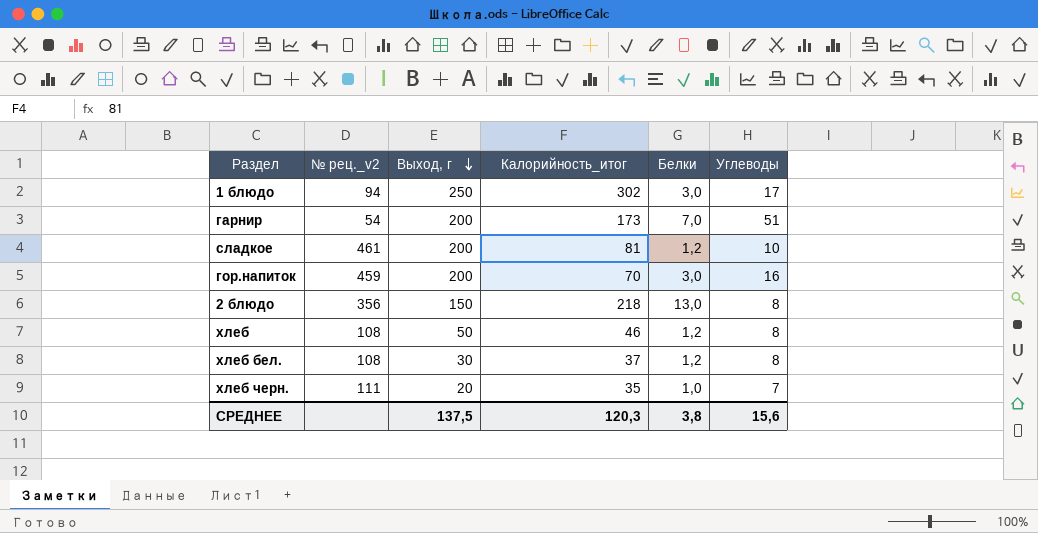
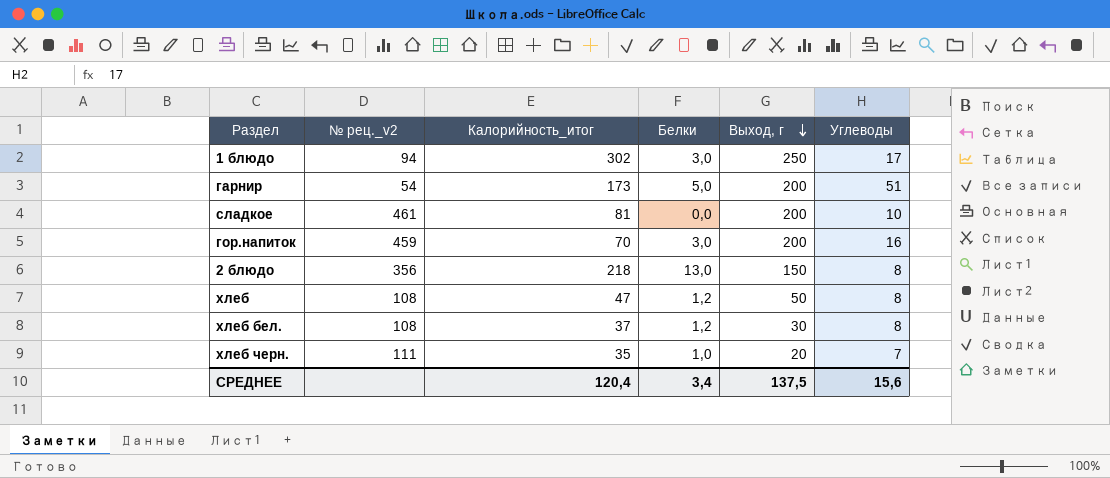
column Выход, г | position: 3 -> 5
гарнир | Белки: 7,0 -> 5,0
сладкое | Белки: 1,2 -> 0,0
хлеб | Калорийность_итог: 46 -> 47
СРЕДНЕЕ | Калорийность_итог: 120,3 -> 120,4
СРЕДНЕЕ | Белки: 3,8 -> 3,4

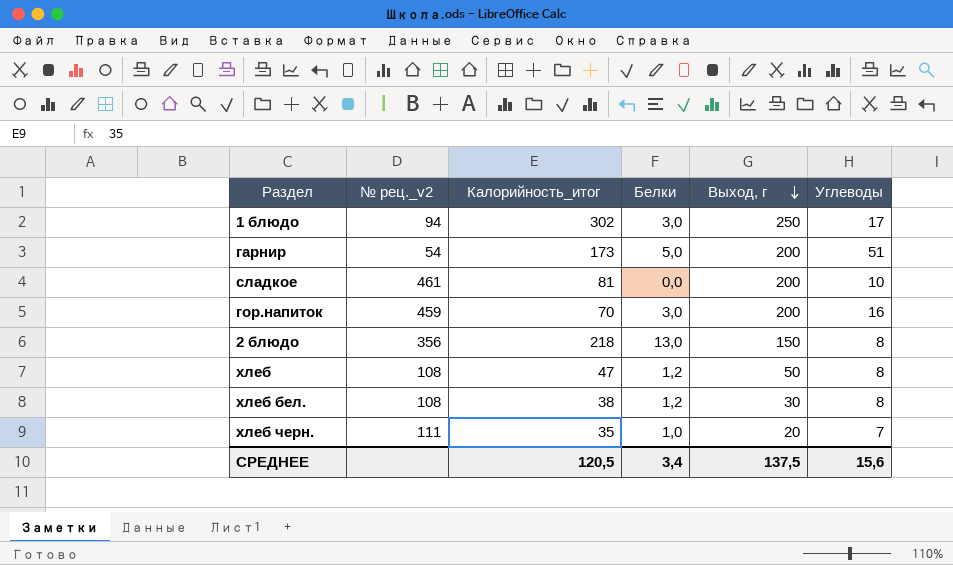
хлеб бел. | Калорийность_итог: 37 -> 38
СРЕДНЕЕ | Калорийность_итог: 120,4 -> 120,5

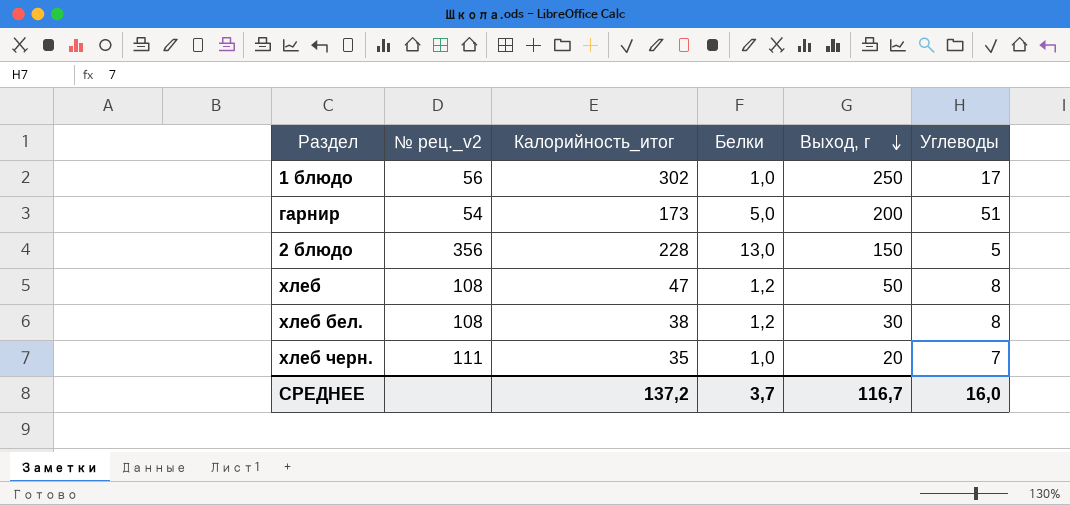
row сладкое: 461 | 81 | 0,0 | 200 | 10 -> none
row гор.напиток: 459 | 70 | 3,0 | 200 | 16 -> none
1 блюдо | № рец._v2: 94 -> 56
1 блюдо | Белки: 3,0 -> 1,0
2 блюдо | Калорийность_итог: 218 -> 228
2 блюдо | Углеводы: 8 -> 5
СРЕДНЕЕ | Калорийность_итог: 120,5 -> 137,2
СРЕДНЕЕ | Белки: 3,4 -> 3,7
СРЕДНЕЕ | Выход, г: 137,5 -> 116,7
СРЕДНЕЕ | Углеводы: 15,6 -> 16,0

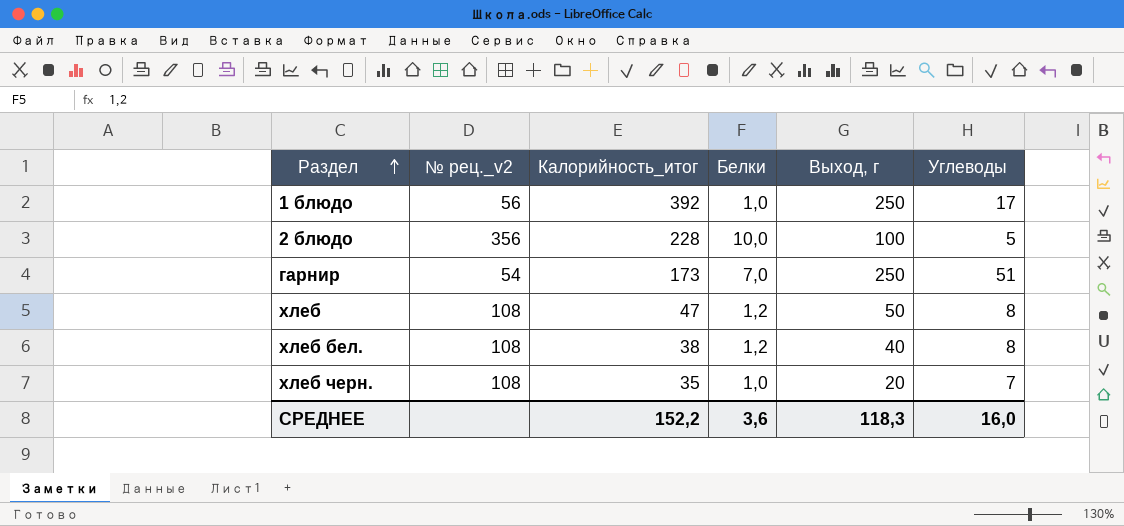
row order: Выход, г descending -> Раздел ascending
1 блюдо | Калорийность_итог: 302 -> 392
2 блюдо | Белки: 13,0 -> 10,0
2 блюдо | Выход, г: 150 -> 100
гарнир | Белки: 5,0 -> 7,0
гарнир | Выход, г: 200 -> 250
хлеб бел. | Выход, г: 30 -> 40
хлеб черн. | № рец._v2: 111 -> 108
СРЕДНЕЕ | Калорийность_итог: 137,2 -> 152,2
СРЕДНЕЕ | Белки: 3,7 -> 3,6
СРЕДНЕЕ | Выход, г: 116,7 -> 118,3

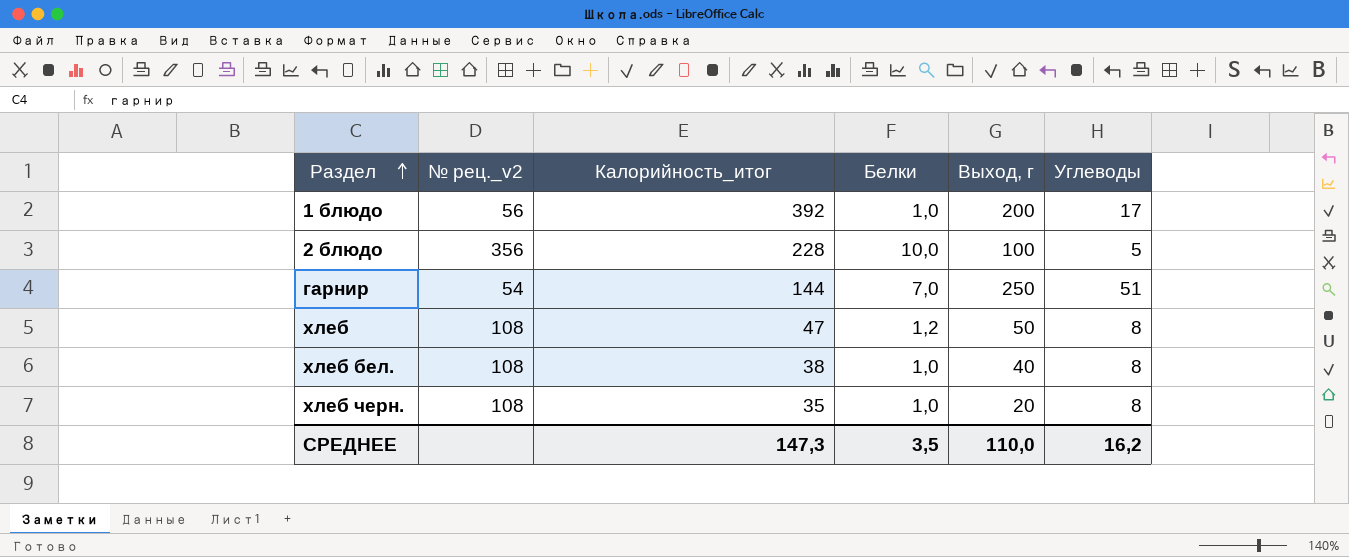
1 блюдо | Выход, г: 250 -> 200
гарнир | Калорийность_итог: 173 -> 144
хлеб бел. | Белки: 1,2 -> 1,0
хлеб черн. | Углеводы: 7 -> 8
СРЕДНЕЕ | Калорийность_итог: 152,2 -> 147,3
СРЕДНЕЕ | Белки: 3,6 -> 3,5
СРЕДНЕЕ | Выход, г: 118,3 -> 110,0
СРЕДНЕЕ | Углеводы: 16,0 -> 16,2

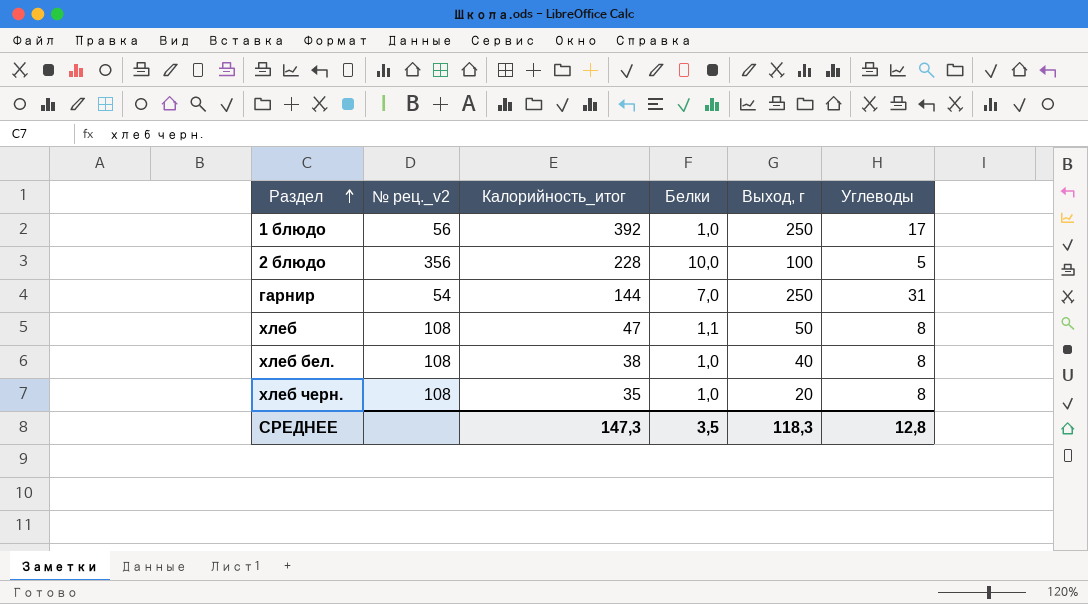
1 блюдо | Выход, г: 200 -> 250
гарнир | Углеводы: 51 -> 31
хлеб | Белки: 1,2 -> 1,1
СРЕДНЕЕ | Выход, г: 110,0 -> 118,3
СРЕДНЕЕ | Углеводы: 16,2 -> 12,8

